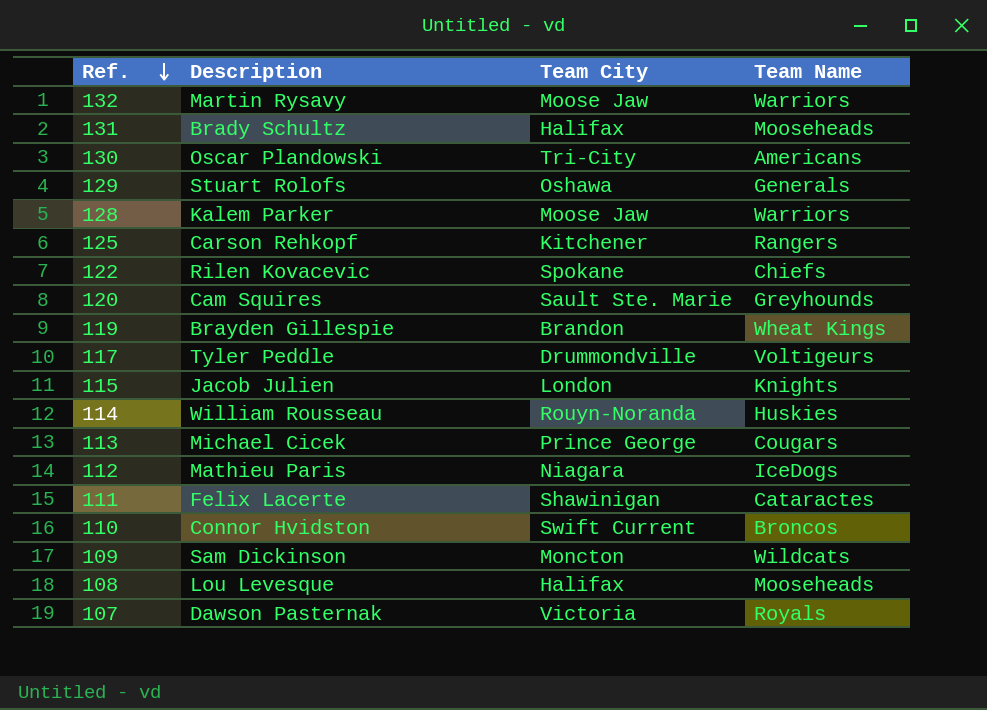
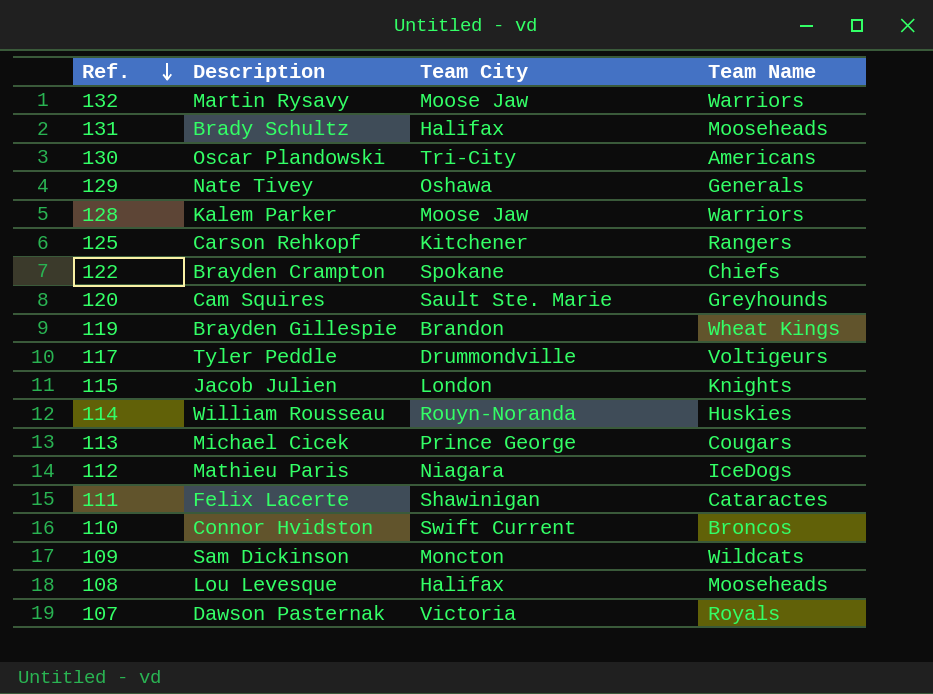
129 | Description: Stuart Rolofs -> Nate Tivey
122 | Description: Rilen Kovacevic -> Brayden Crampton

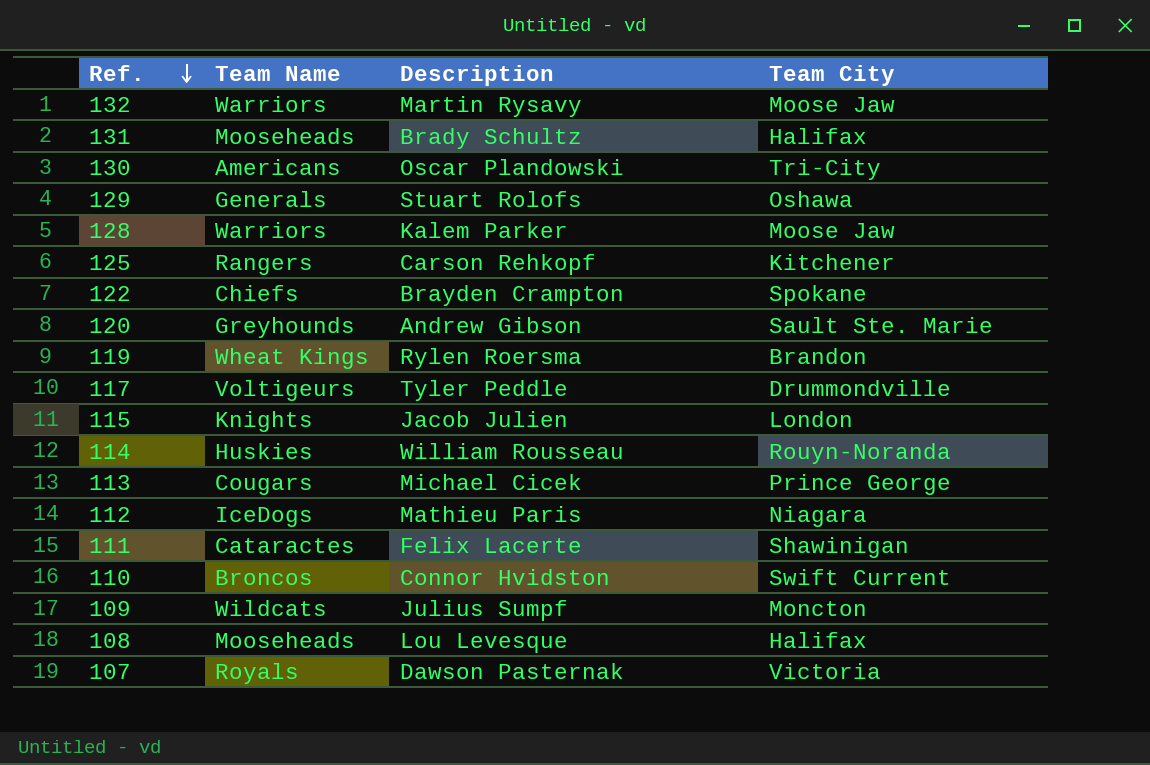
column Team Name | position: 4 -> 2
129 | Description: Nate Tivey -> Stuart Rolofs
120 | Description: Cam Squires -> Andrew Gibson
119 | Description: Brayden Gillespie -> Rylen Roersma
109 | Description: Sam Dickinson -> Julius Sumpf

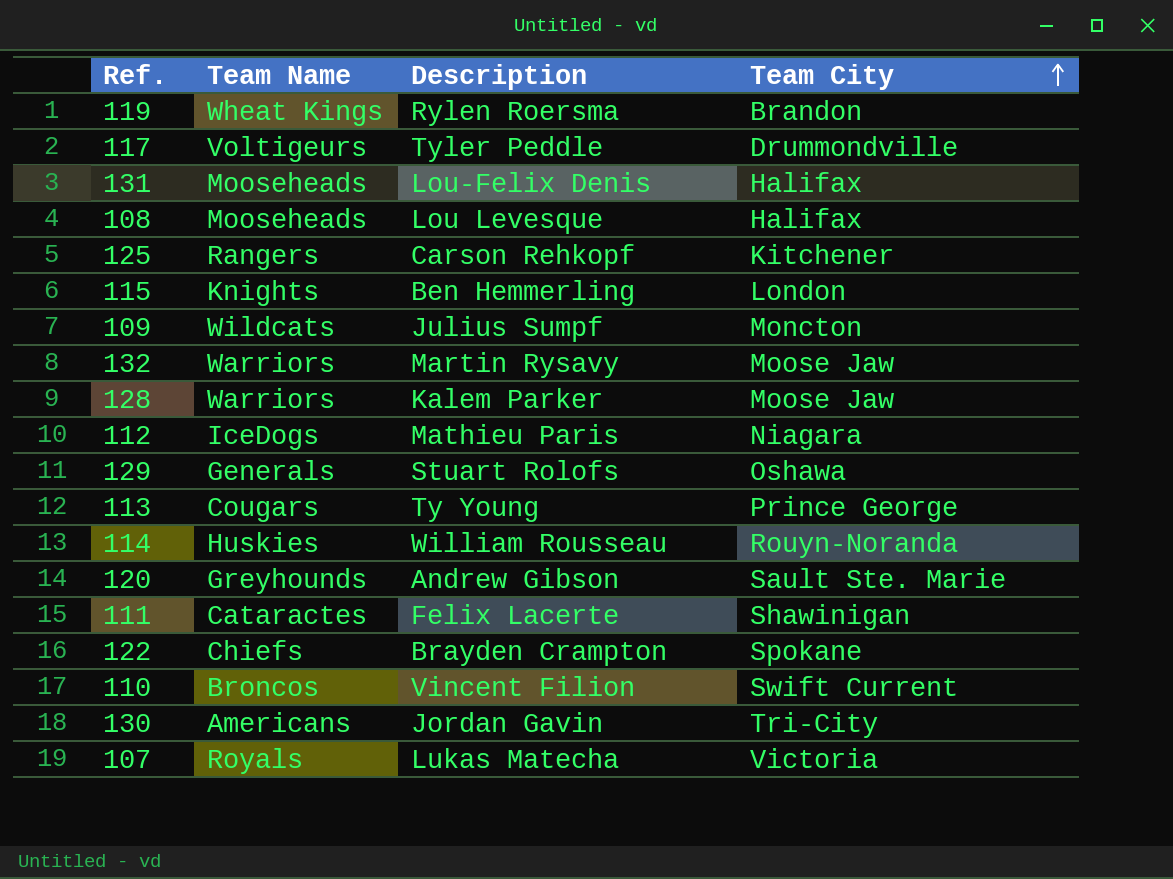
row order: Ref. descending -> Team City ascending
131 | Description: Brady Schultz -> Lou-Felix Denis
115 | Description: Jacob Julien -> Ben Hemmerling
113 | Description: Michael Cicek -> Ty Young
110 | Description: Connor Hvidston -> Vincent Filion
130 | Description: Oscar Plandowski -> Jordan Gavin
107 | Description: Dawson Pasternak -> Lukas Matecha

